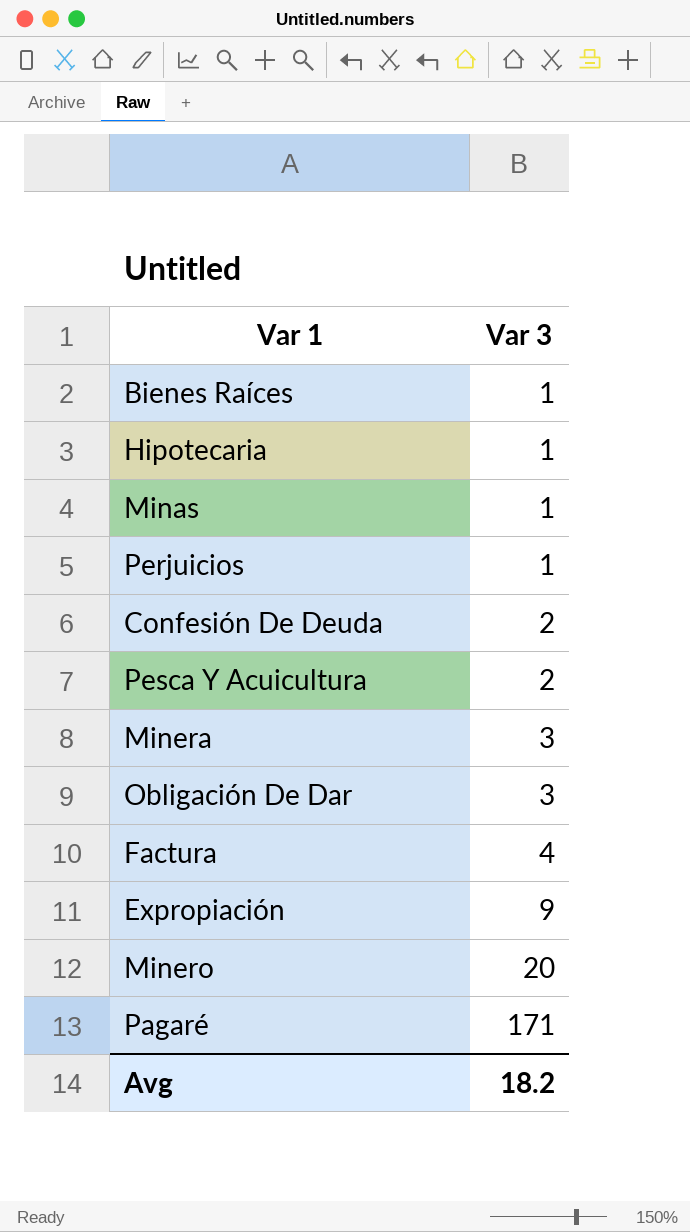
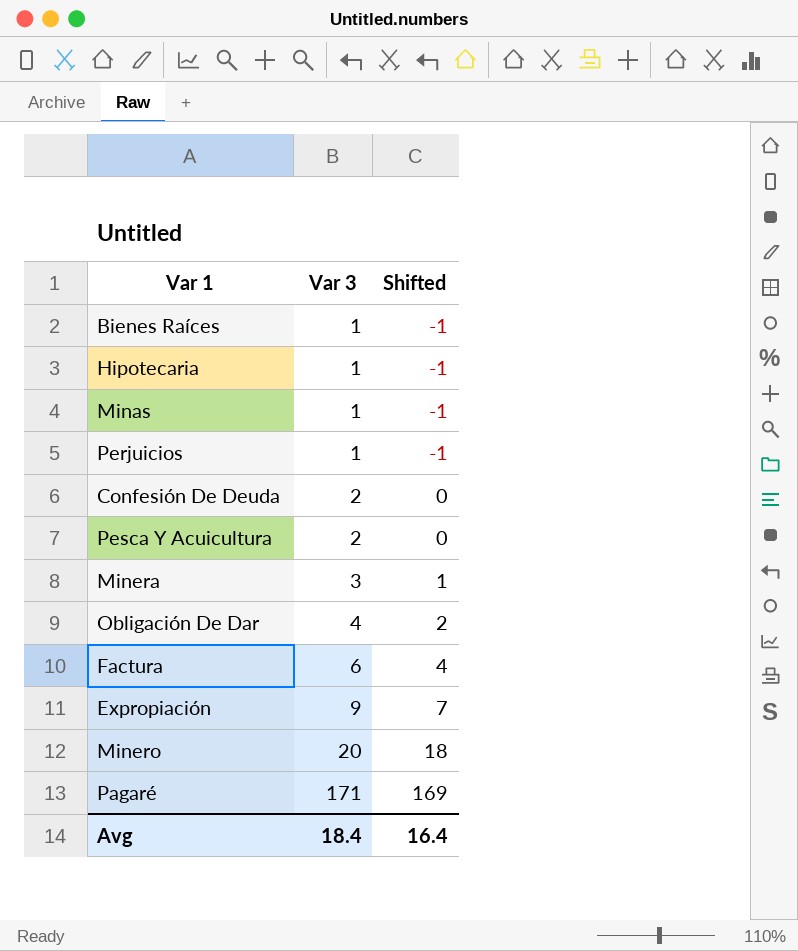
column Shifted | formula: none -> [Var 3] - 2
Obligación De Dar | Var 3: 3 -> 4
Factura | Var 3: 4 -> 6
Avg | Var 3: 18.2 -> 18.4

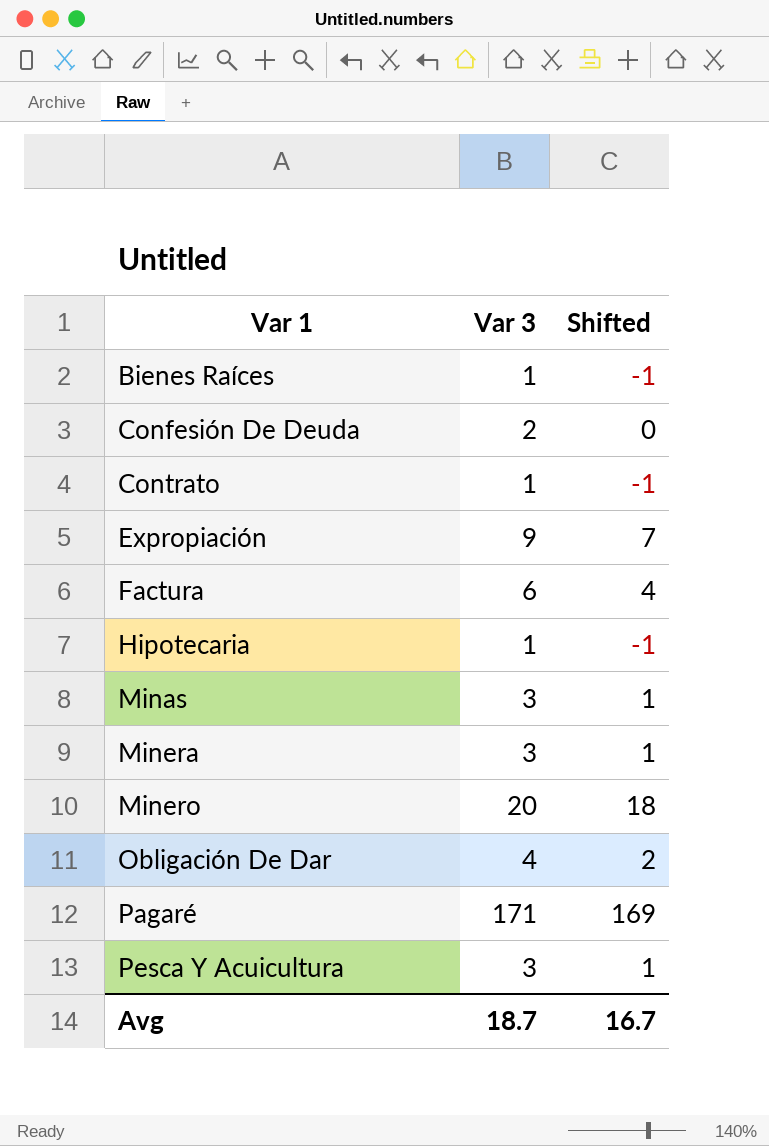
row order: Var 3 ascending -> Var 1 ascending
row Perjuicios: 1 | -1 -> none
row Contrato: none -> 1 | -1
Minas | Var 3: 1 -> 3
Minas | Shifted: -1 -> 1
Pesca Y Acuicultura | Var 3: 2 -> 3
Pesca Y Acuicultura | Shifted: 0 -> 1
Avg | Var 3: 18.4 -> 18.7
Avg | Shifted: 16.4 -> 16.7

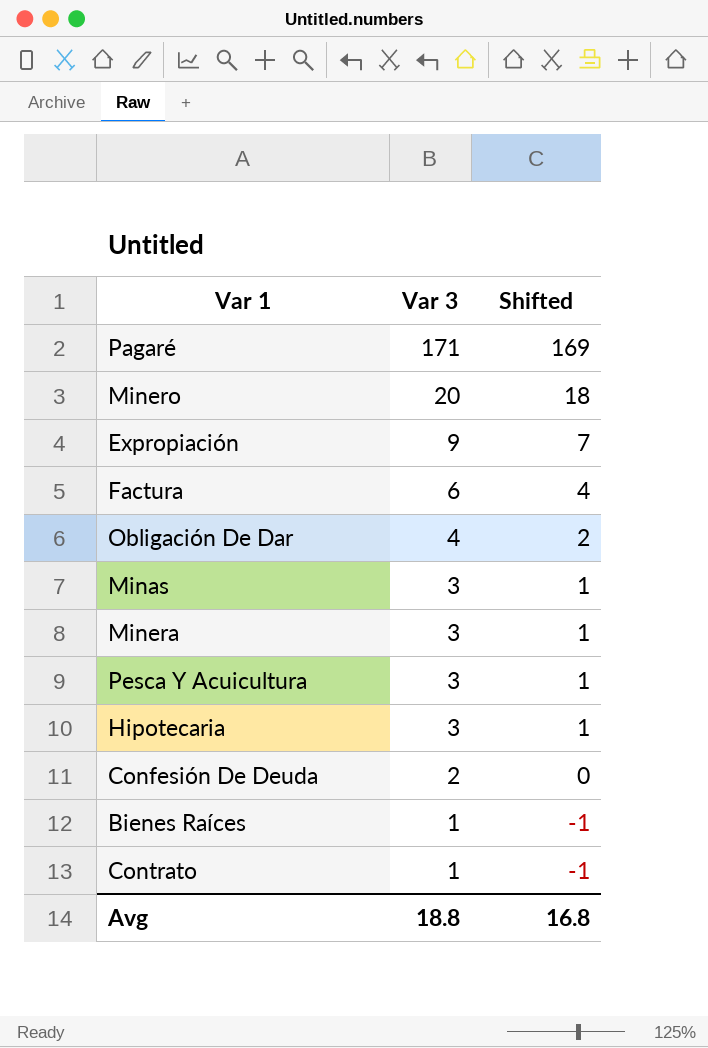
row order: Var 1 ascending -> Var 3 descending
Hipotecaria | Var 3: 1 -> 3
Hipotecaria | Shifted: -1 -> 1
Avg | Var 3: 18.7 -> 18.8
Avg | Shifted: 16.7 -> 16.8

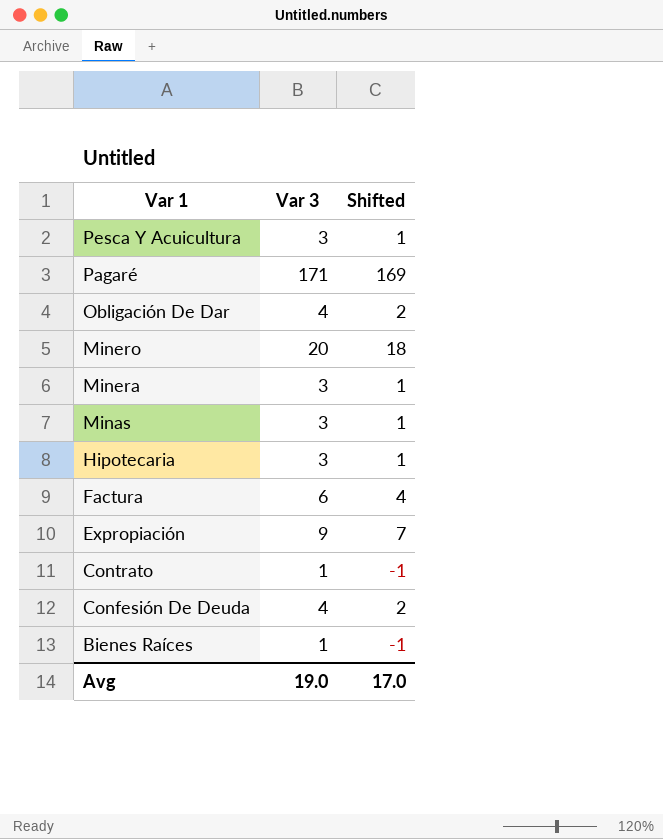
row order: Var 3 descending -> Var 1 descending
Confesión De Deuda | Var 3: 2 -> 4
Confesión De Deuda | Shifted: 0 -> 2
Avg | Var 3: 18.8 -> 19.0
Avg | Shifted: 16.8 -> 17.0

